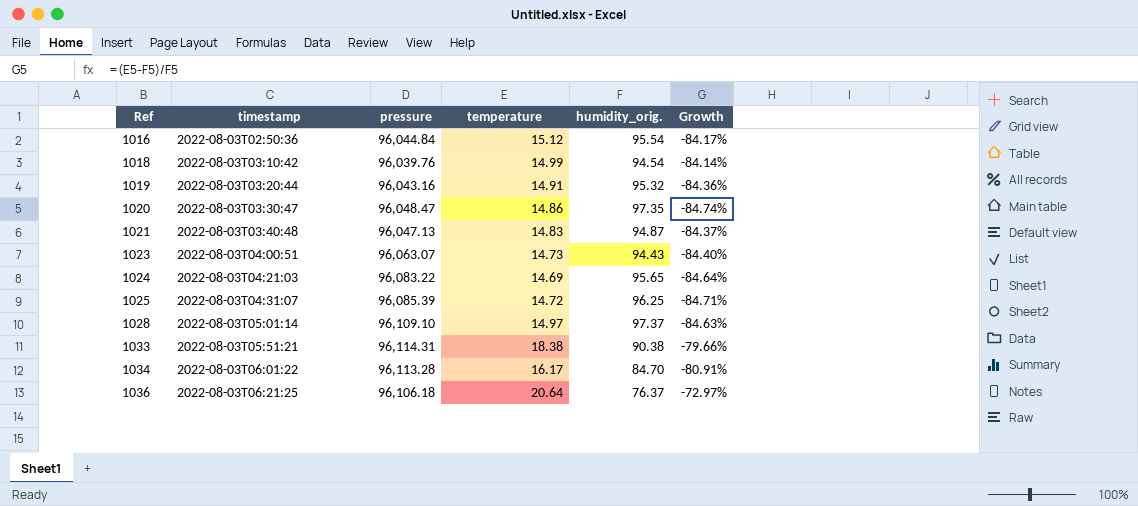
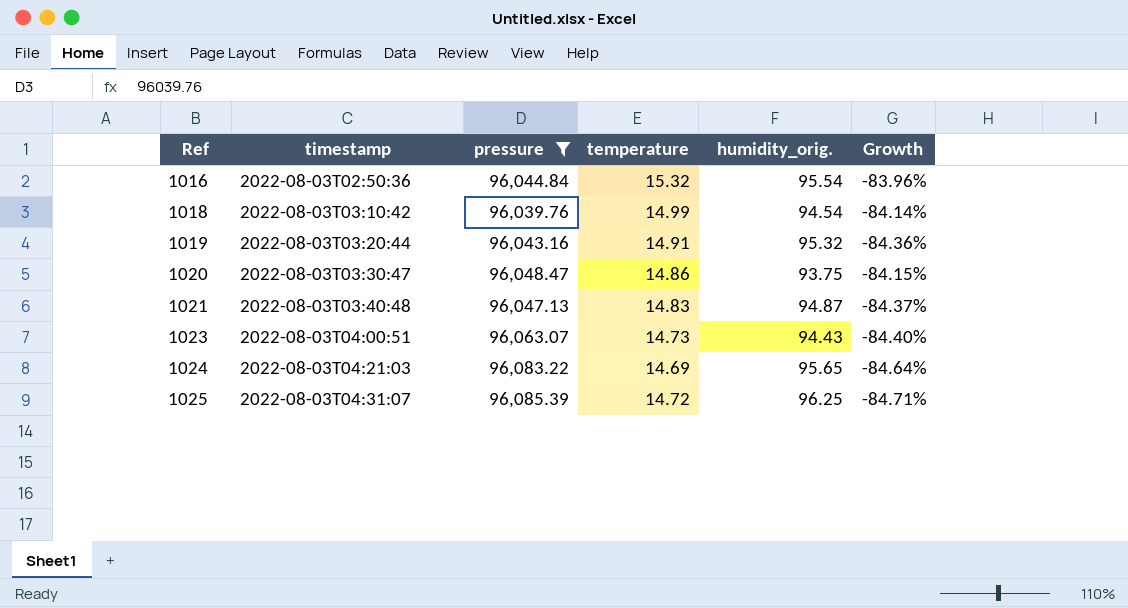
filter: none -> pressure <= 96,085.39
1016 | temperature: 15.12 -> 15.32
1016 | Growth: -84.17% -> -83.96%
1020 | humidity_orig.: 97.35 -> 93.75
1020 | Growth: -84.74% -> -84.15%

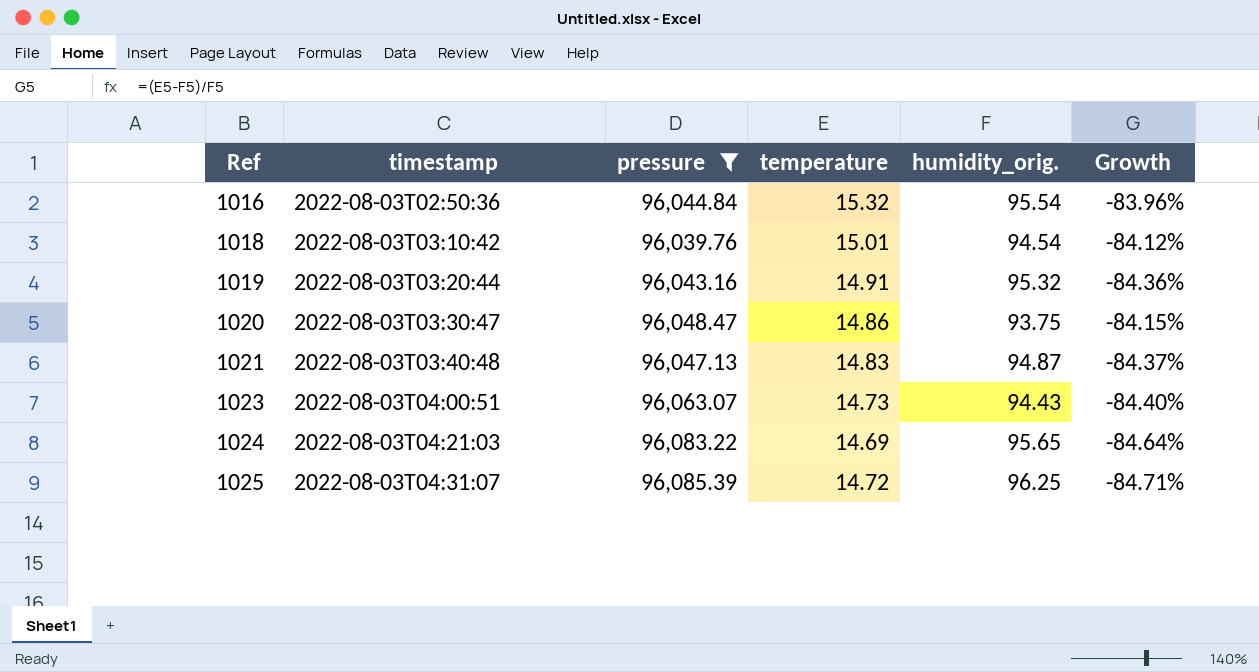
1018 | temperature: 14.99 -> 15.01
1018 | Growth: -84.14% -> -84.12%

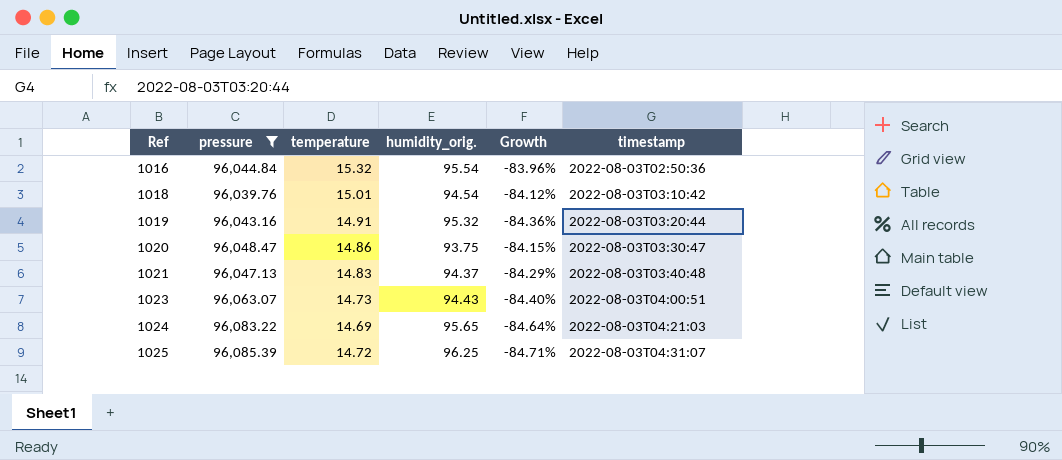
column timestamp | position: 2 -> 6
1021 | humidity_orig.: 94.87 -> 94.37
1021 | Growth: -84.37% -> -84.29%

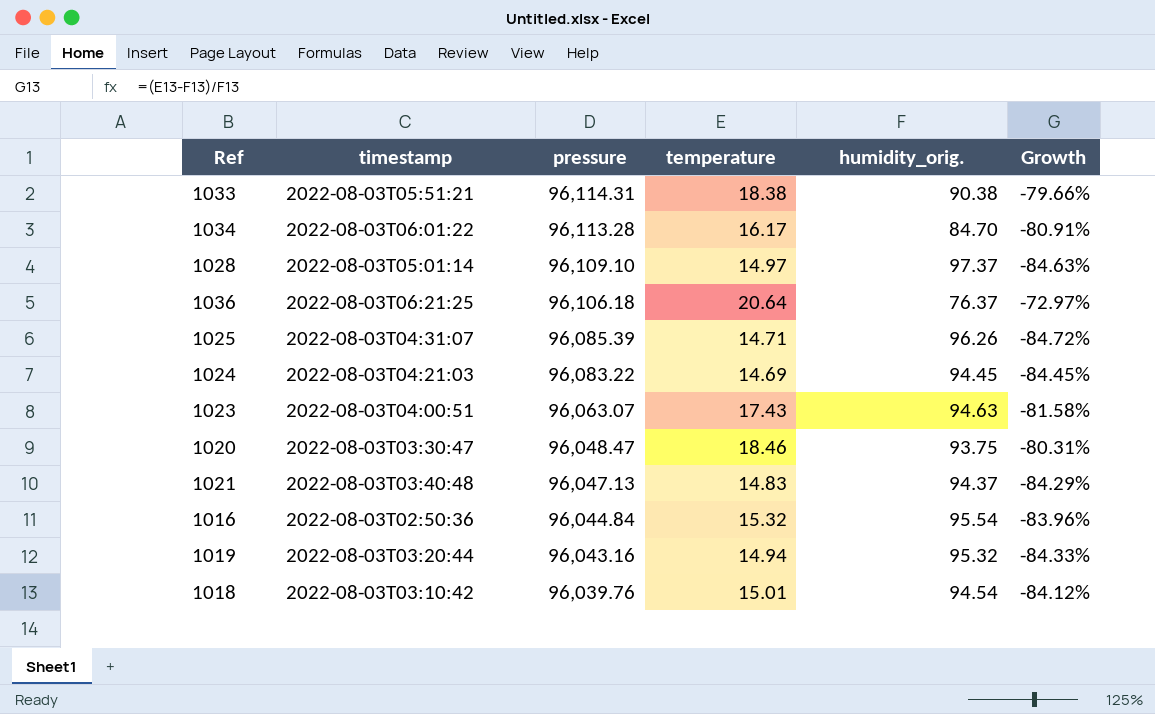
filter: pressure <= 96,085.39 -> none
row order: Ref ascending -> pressure descending
column timestamp | position: 6 -> 2
1025 | temperature: 14.72 -> 14.71
1025 | humidity_orig.: 96.25 -> 96.26
1025 | Growth: -84.71% -> -84.72%
1024 | humidity_orig.: 95.65 -> 94.45
1024 | Growth: -84.64% -> -84.45%
1023 | temperature: 14.73 -> 17.43
1023 | humidity_orig.: 94.43 -> 94.63
1023 | Growth: -84.40% -> -81.58%
1020 | temperature: 14.86 -> 18.46
1020 | Growth: -84.15% -> -80.31%
1019 | temperature: 14.91 -> 14.94
1019 | Growth: -84.36% -> -84.33%

